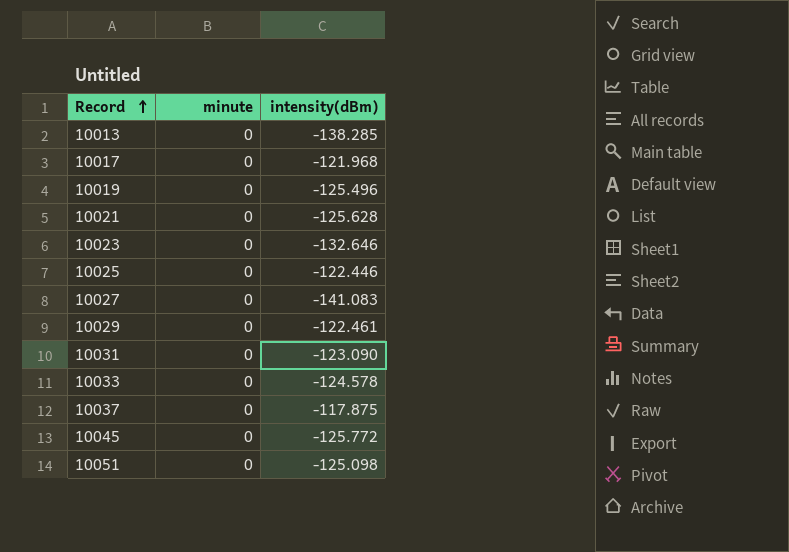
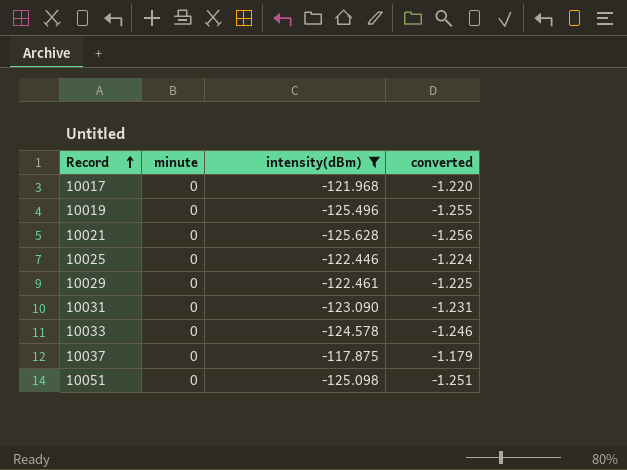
filter: none -> intensity(dBm) >= -125.628
column converted | formula: none -> [intensity(dBm)] * 0.01

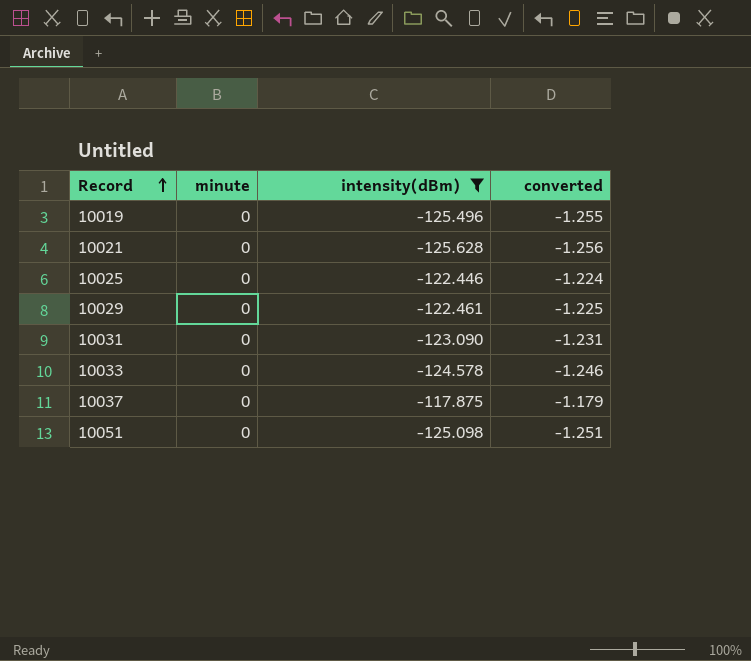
row 10017: 0 | -121.968 | -1.220 -> none

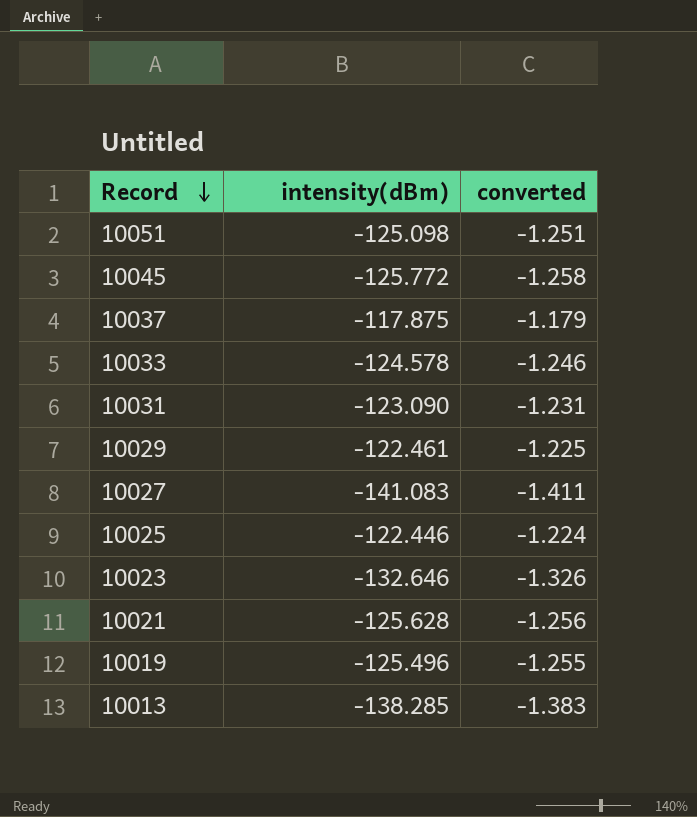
filter: intensity(dBm) >= -125.628 -> none
row order: Record ascending -> Record descending
column minute | position: 2 -> none

